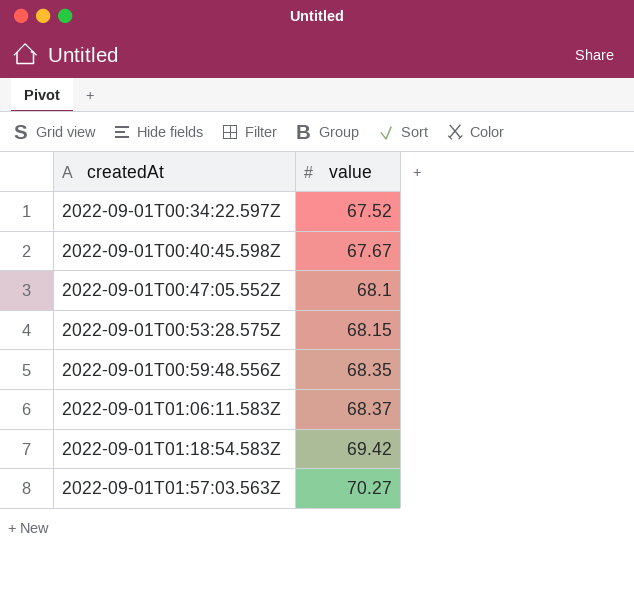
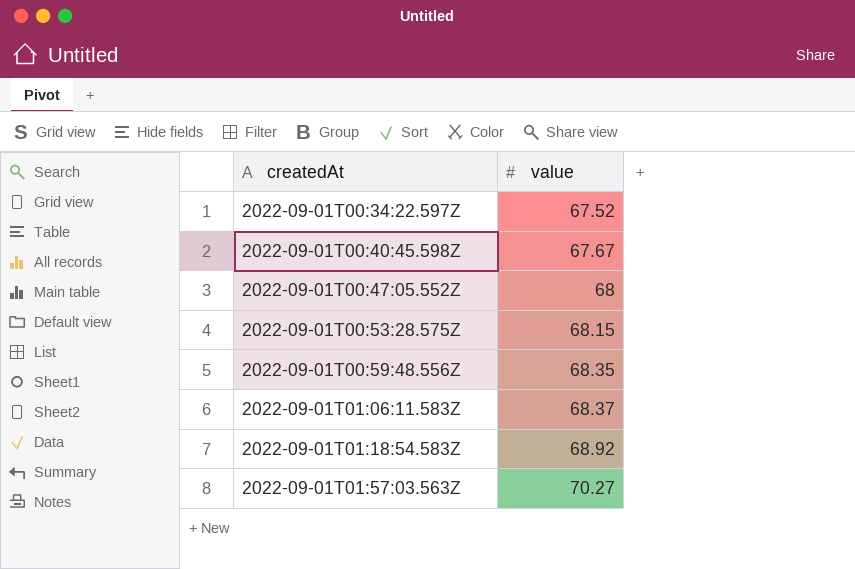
2022-09-01T00:47:05.552Z | value: 68.1 -> 68
2022-09-01T01:18:54.583Z | value: 69.42 -> 68.92

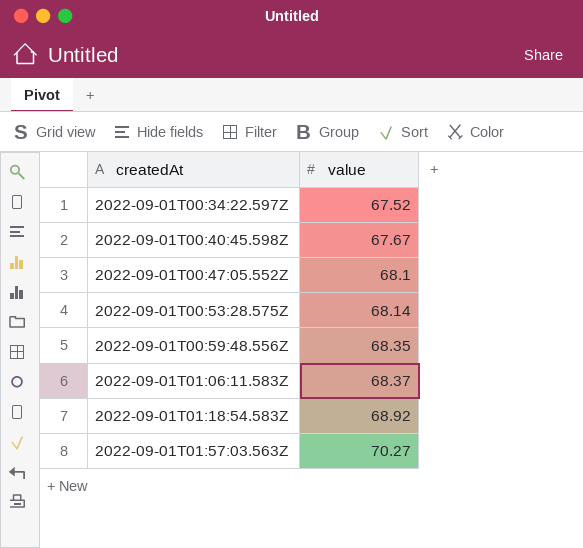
2022-09-01T00:47:05.552Z | value: 68 -> 68.1
2022-09-01T00:53:28.575Z | value: 68.15 -> 68.14

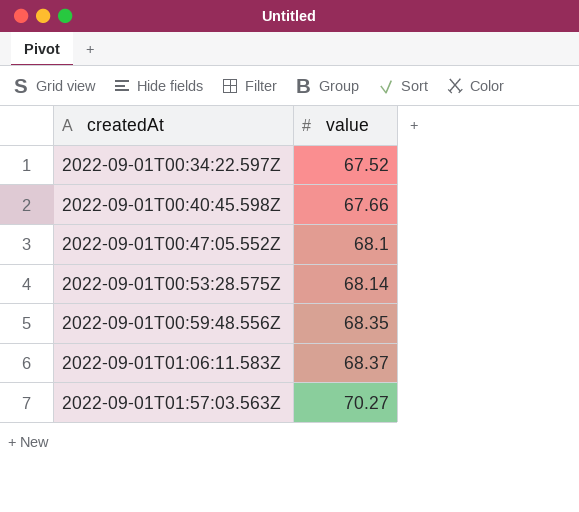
row 2022-09-01T01:18:54.583Z: 68.92 -> none
2022-09-01T00:40:45.598Z | value: 67.67 -> 67.66

